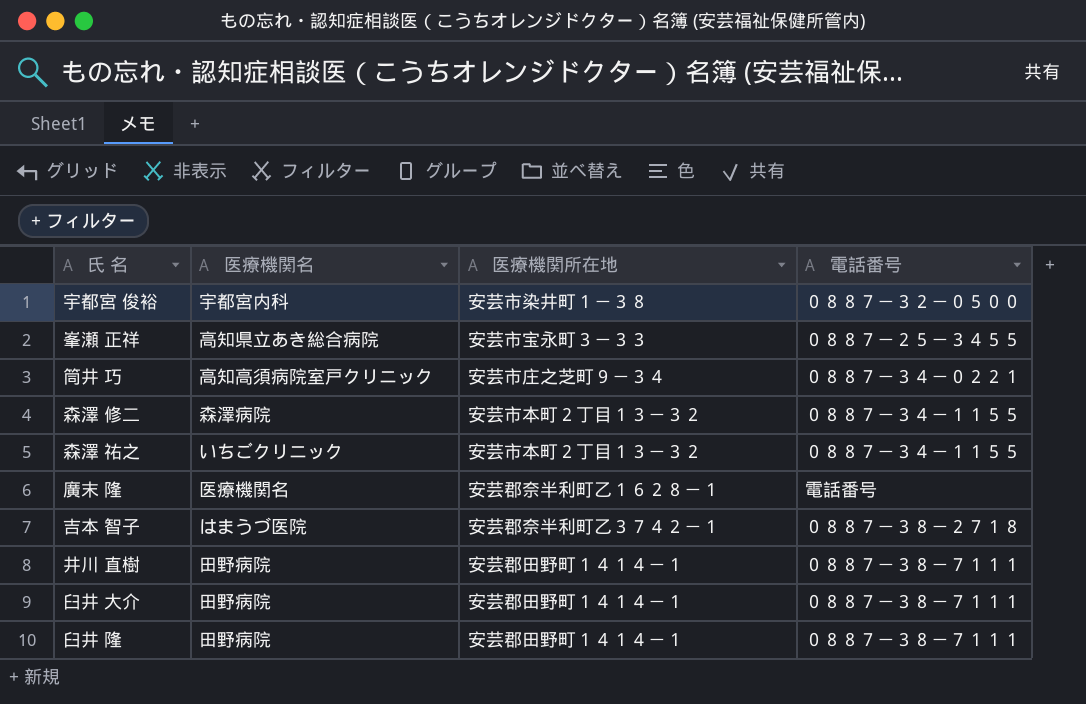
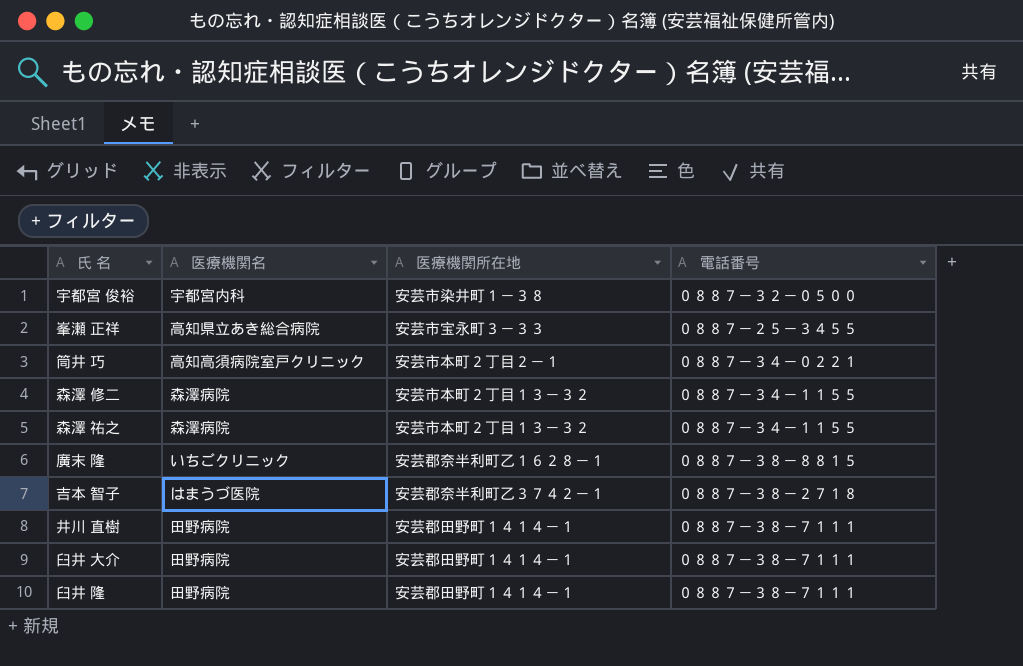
筒井 巧 | 医療機関所在地: 安芸市庄之芝町９－３４ -> 安芸市本町２丁目２－１
森澤 祐之 | 医療機関名: いちごクリニック -> 森澤病院
廣末 隆 | 医療機関名: 医療機関名 -> いちごクリニック
廣末 隆 | 電話番号: 電話番号 -> ０８８７－３８－８８１５

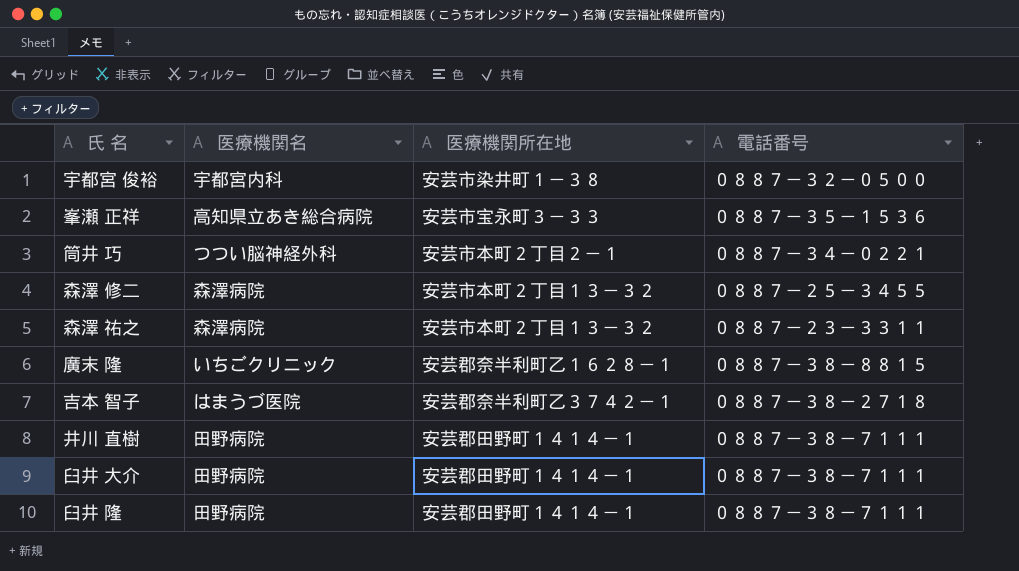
峯瀬 正祥 | 電話番号: ０８８７－２５－３４５５ -> ０８８７－３５－１５３６
筒井 巧 | 医療機関名: 高知高須病院室戸クリニック -> つつい脳神経外科
森澤 修二 | 電話番号: ０８８７－３４－１１５５ -> ０８８７－２５－３４５５
森澤 祐之 | 電話番号: ０８８７－３４－１１５５ -> ０８８７－２３－３３１１

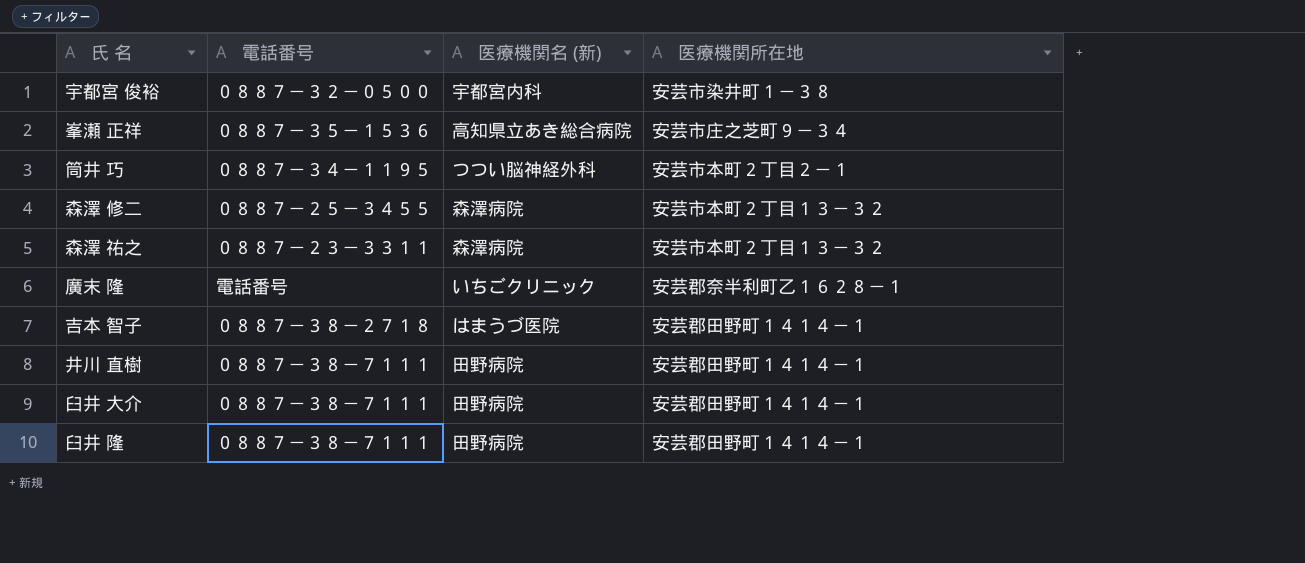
column 電話番号 | position: 4 -> 2
column name: 医療機関名 -> 医療機関名 (新)
峯瀬 正祥 | 医療機関所在地: 安芸市宝永町３－３３ -> 安芸市庄之芝町９－３４
筒井 巧 | 電話番号: ０８８７－３４－０２２１ -> ０８８７－３４－１１９５
廣末 隆 | 電話番号: ０８８７－３８－８８１５ -> 電話番号
吉本 智子 | 医療機関所在地: 安芸郡奈半利町乙３７４２－１ -> 安芸郡田野町１４１４－１

